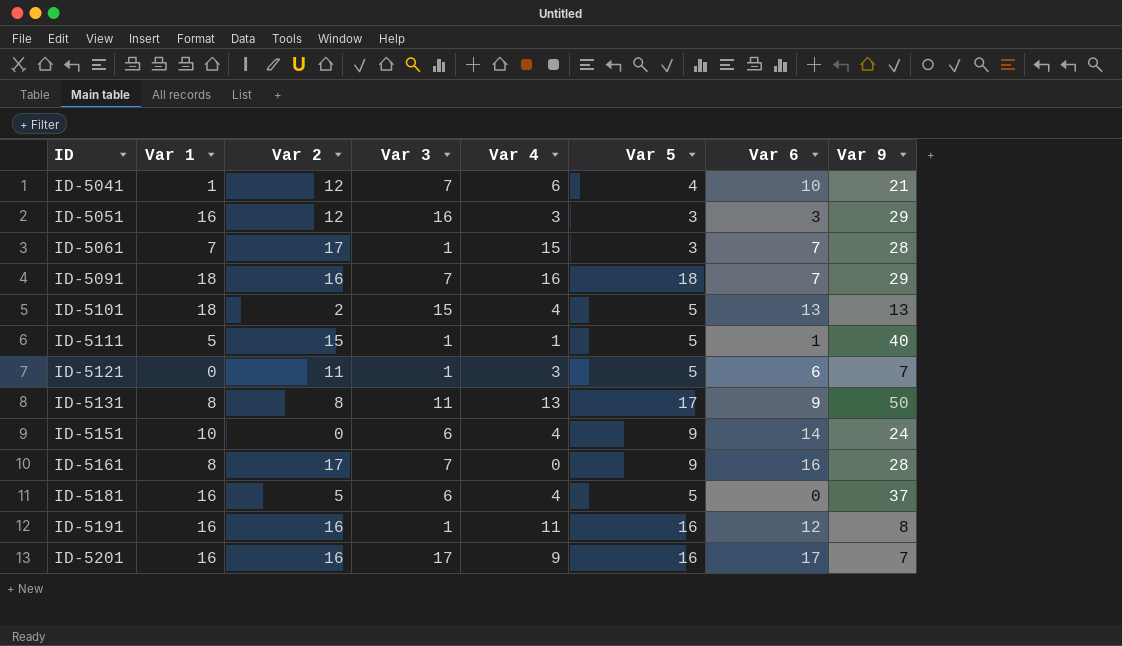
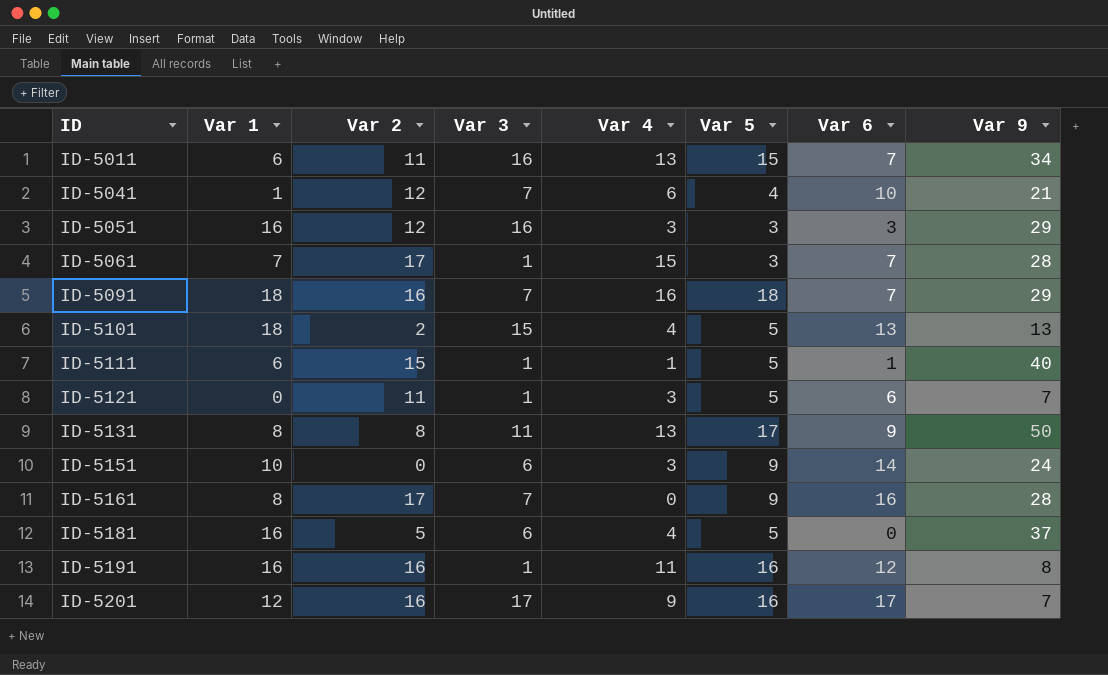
row ID-5011: none -> 6 | 11 | 16 | 13 | 15 | 7 | 34
ID-5111 | Var 1: 5 -> 6
ID-5151 | Var 4: 4 -> 3
ID-5201 | Var 1: 16 -> 12

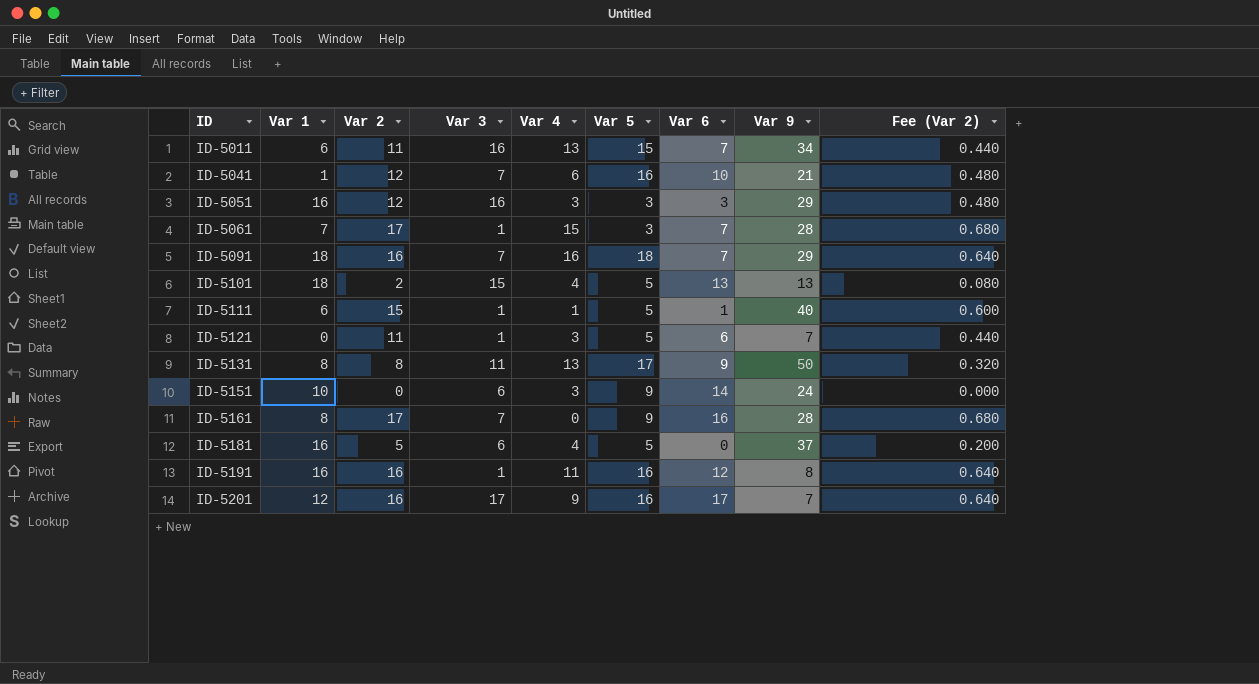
column Fee (Var 2) | formula: none -> [Var 2] * 0.04
ID-5041 | Var 5: 4 -> 16

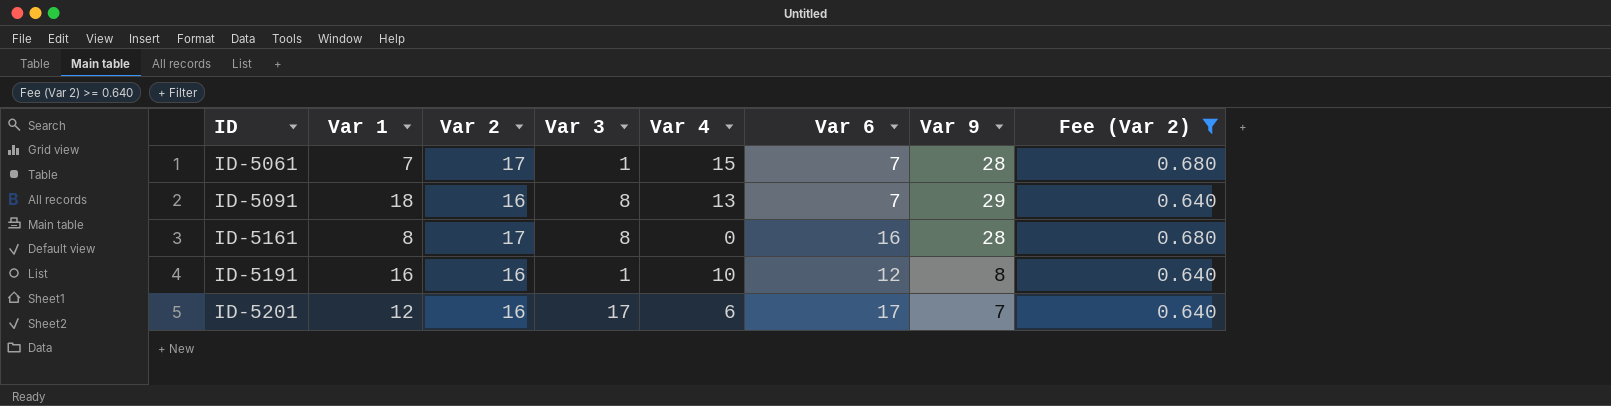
filter: none -> Fee (Var 2) >= 0.640
column Var 5 | position: 6 -> none
ID-5091 | Var 3: 7 -> 8
ID-5091 | Var 4: 16 -> 13
ID-5161 | Var 3: 7 -> 8
ID-5191 | Var 4: 11 -> 10
ID-5201 | Var 4: 9 -> 6

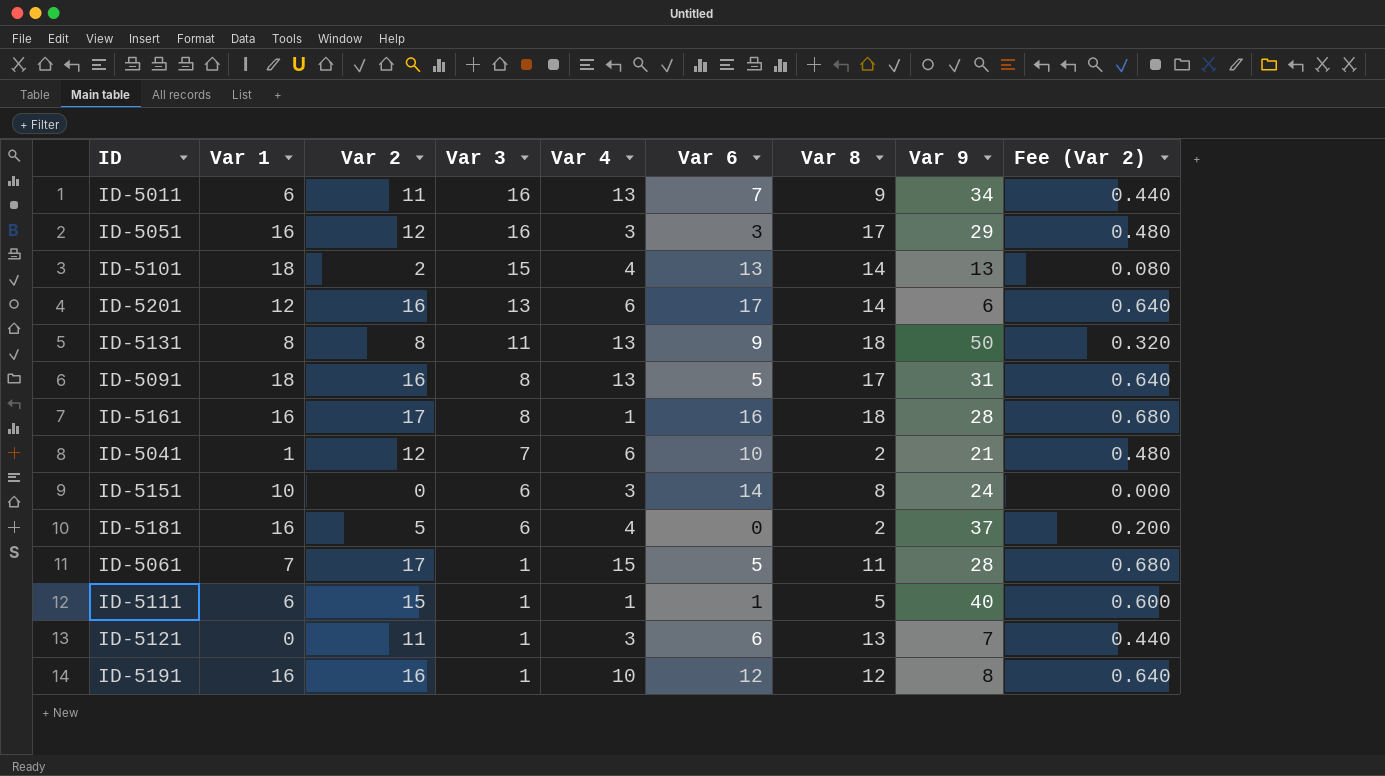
filter: Fee (Var 2) >= 0.640 -> none
row order: ID ascending -> Var 3 descending
column Var 8 | position: none -> 7
ID-5201 | Var 3: 17 -> 13
ID-5201 | Var 9: 7 -> 6
ID-5091 | Var 6: 7 -> 5
ID-5091 | Var 9: 29 -> 31
ID-5161 | Var 1: 8 -> 16
ID-5161 | Var 4: 0 -> 1
ID-5061 | Var 6: 7 -> 5

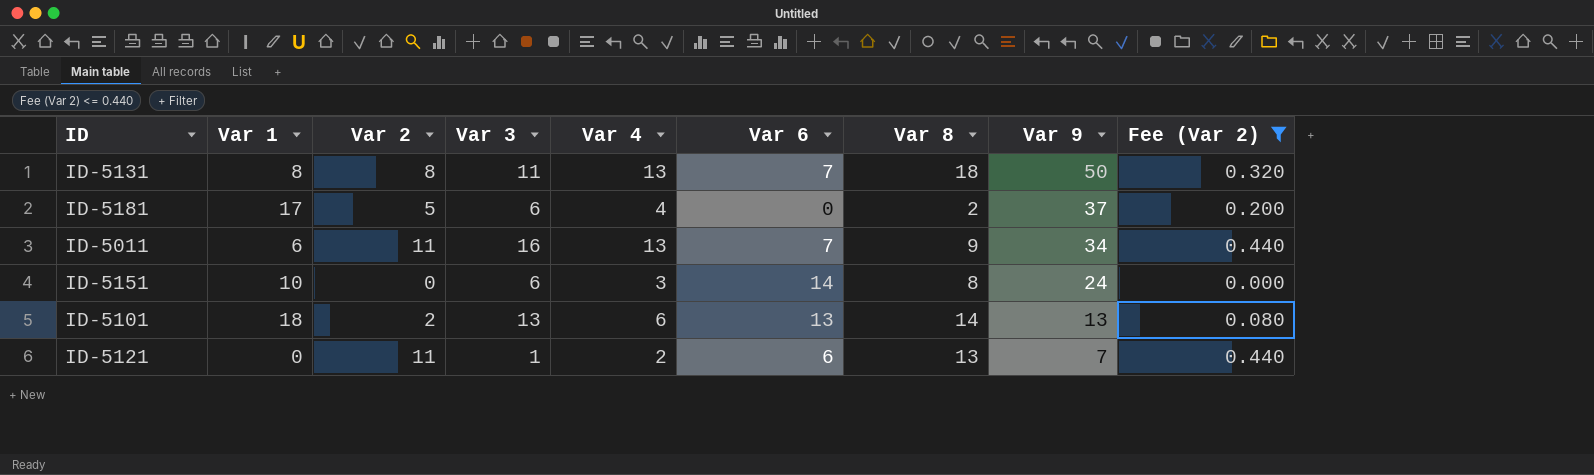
filter: none -> Fee (Var 2) <= 0.440
row order: Var 3 descending -> Var 9 descending
ID-5131 | Var 6: 9 -> 7
ID-5181 | Var 1: 16 -> 17
ID-5101 | Var 3: 15 -> 13
ID-5101 | Var 4: 4 -> 6
ID-5121 | Var 4: 3 -> 2

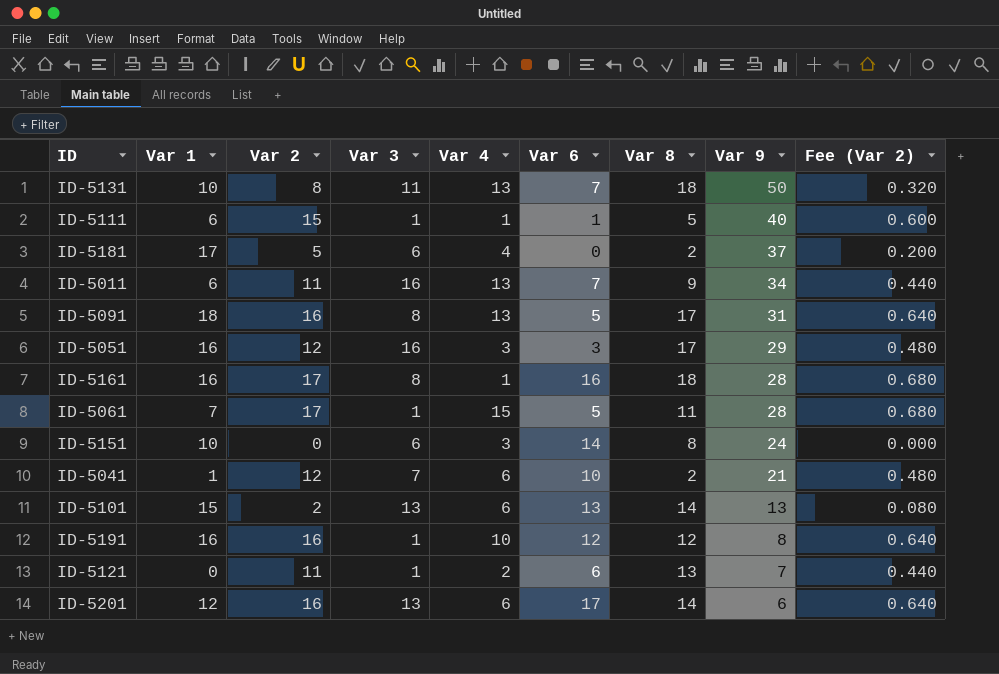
filter: Fee (Var 2) <= 0.440 -> none
ID-5131 | Var 1: 8 -> 10
ID-5101 | Var 1: 18 -> 15

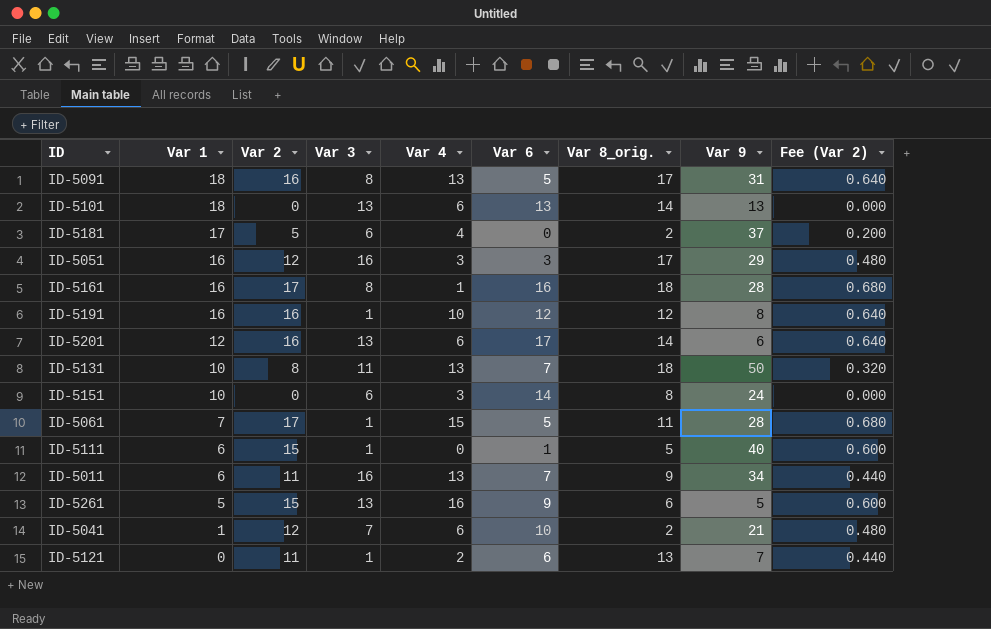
row order: Var 9 descending -> Var 1 descending
column name: Var 8 -> Var 8_orig.
ID-5101 | Var 1: 15 -> 18
ID-5101 | Var 2: 2 -> 0
ID-5101 | Fee (Var 2): 0.080 -> 0.000
ID-5111 | Var 4: 1 -> 0
row ID-5261: none -> 5 | 15 | 13 | 16 | 9 | 6 | 5 | 0.600

